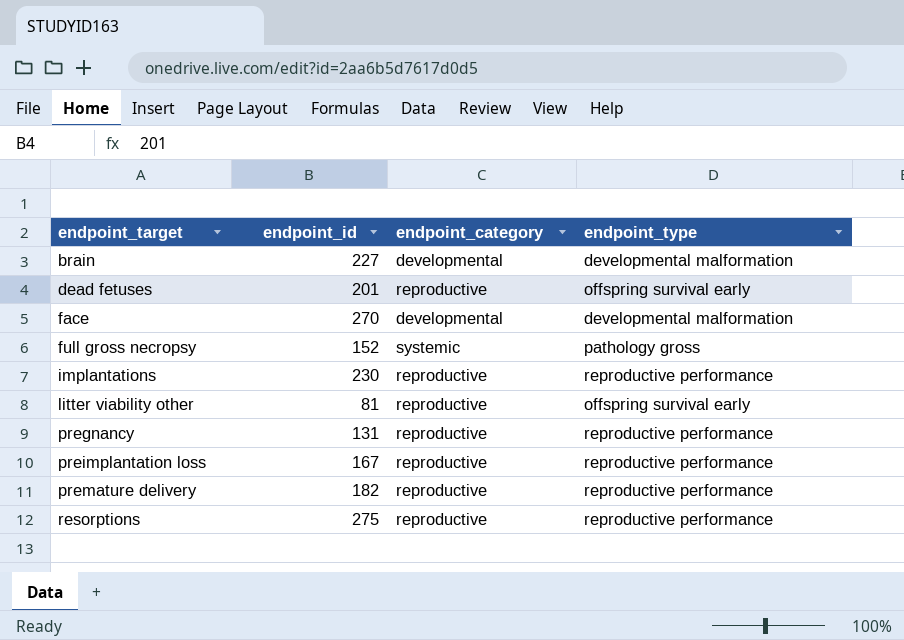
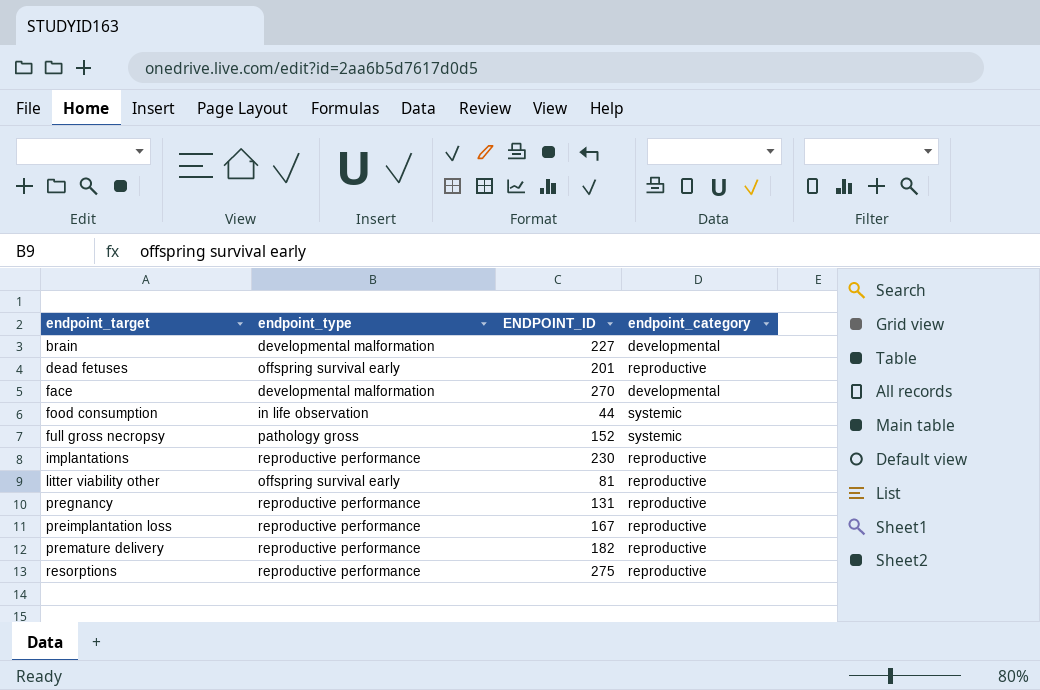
column endpoint_type | position: 4 -> 2
column name: endpoint_id -> ENDPOINT_ID
row food consumption: none -> in life observation | 44 | systemic

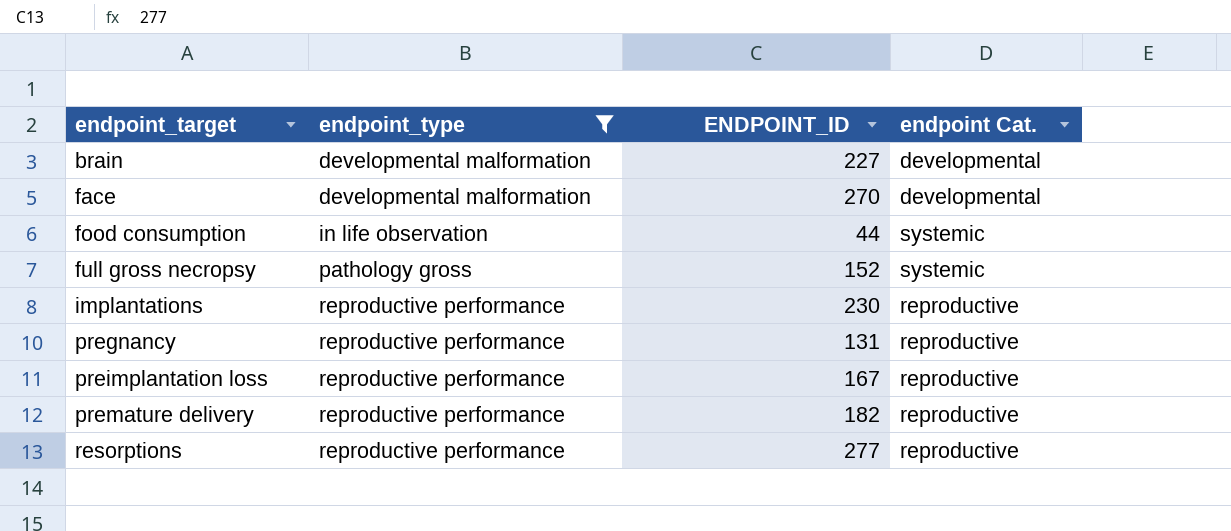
filter: none -> endpoint_type != offspring survival early
column name: endpoint_category -> endpoint Cat.
resorptions | ENDPOINT_ID: 275 -> 277

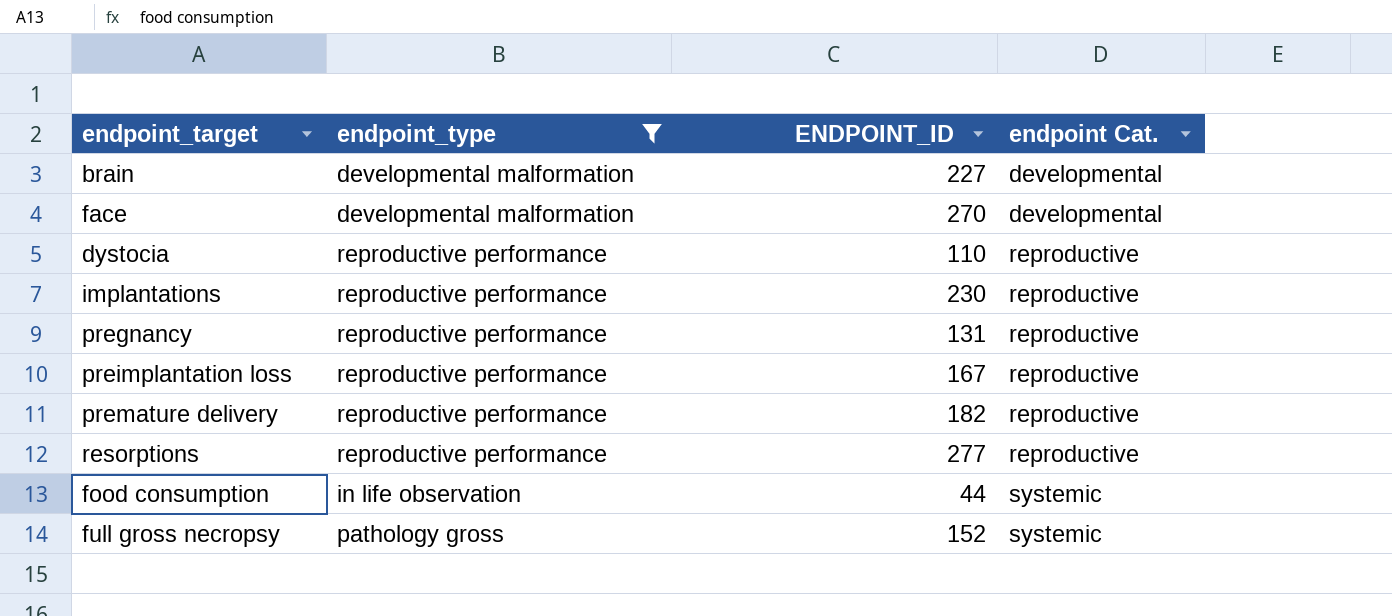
row order: endpoint_target ascending -> endpoint Cat. ascending
row dystocia: none -> reproductive performance | 110 | reproductive

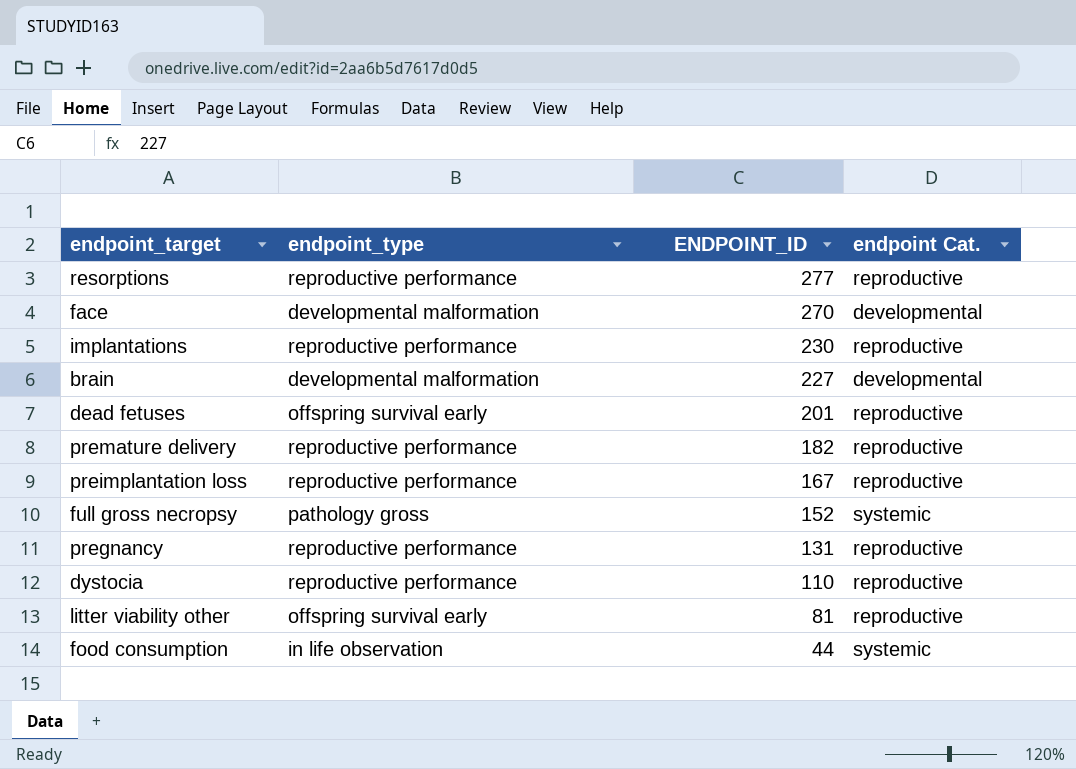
filter: endpoint_type != offspring survival early -> none
row order: endpoint Cat. ascending -> ENDPOINT_ID descending

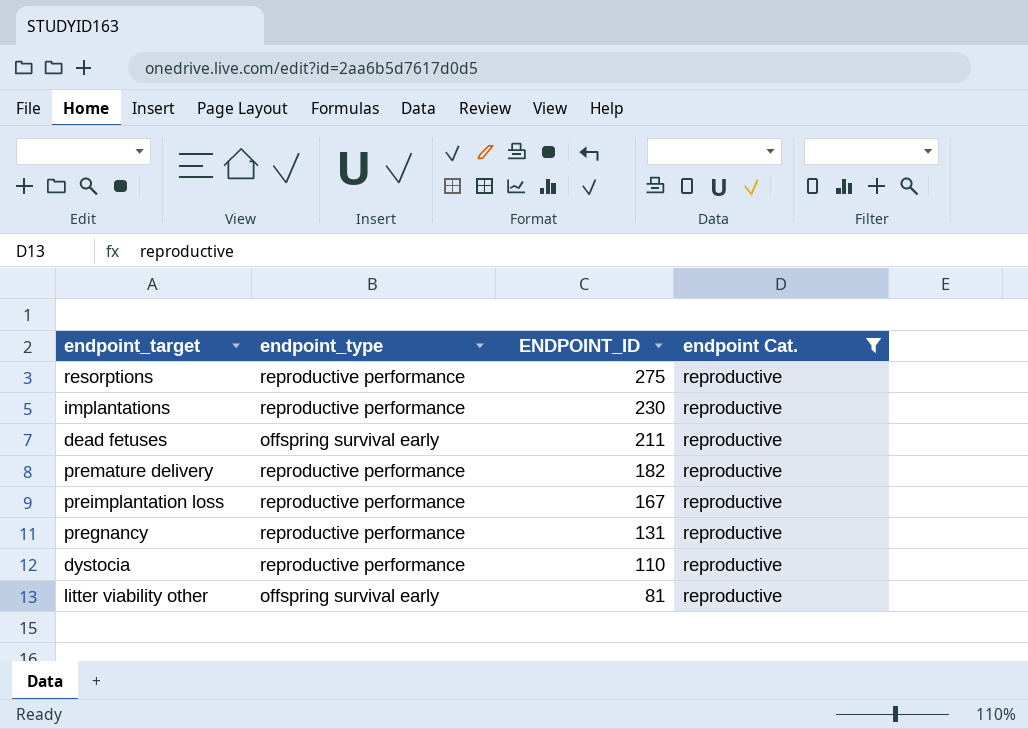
filter: none -> endpoint Cat. = reproductive
resorptions | ENDPOINT_ID: 277 -> 275
dead fetuses | ENDPOINT_ID: 201 -> 211

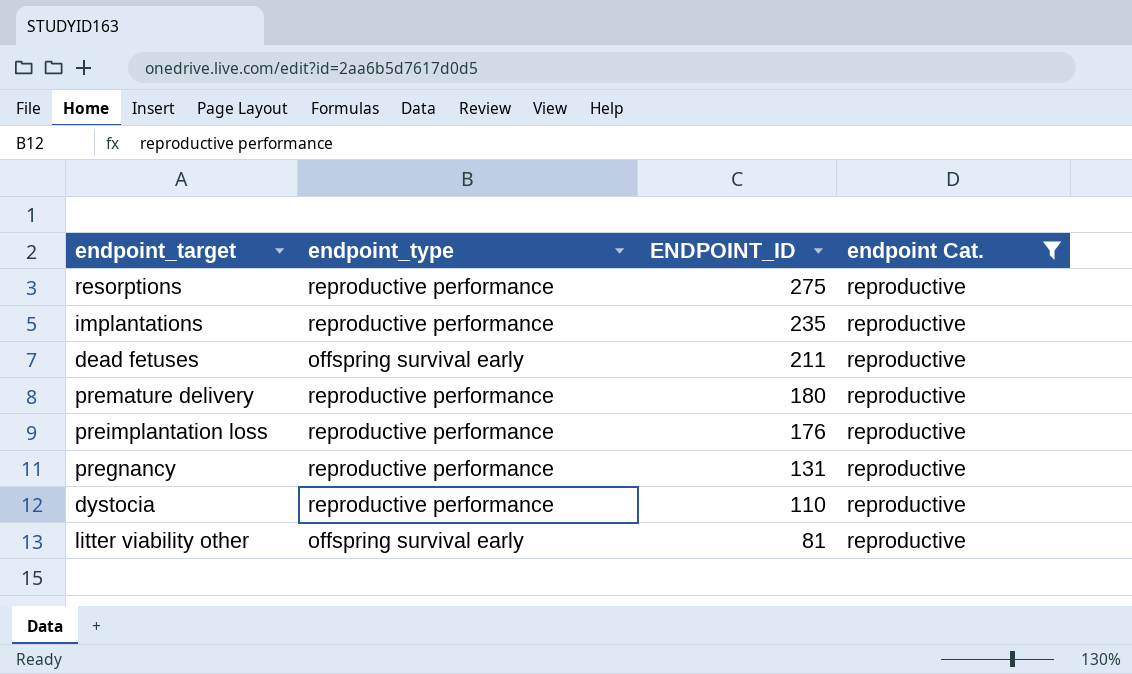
implantations | ENDPOINT_ID: 230 -> 235
premature delivery | ENDPOINT_ID: 182 -> 180
preimplantation loss | ENDPOINT_ID: 167 -> 176

